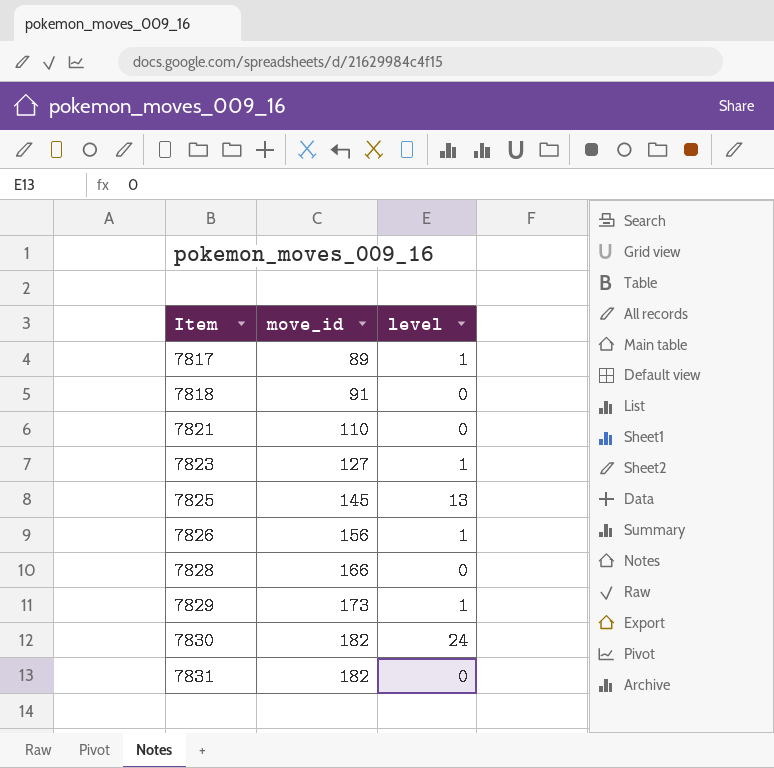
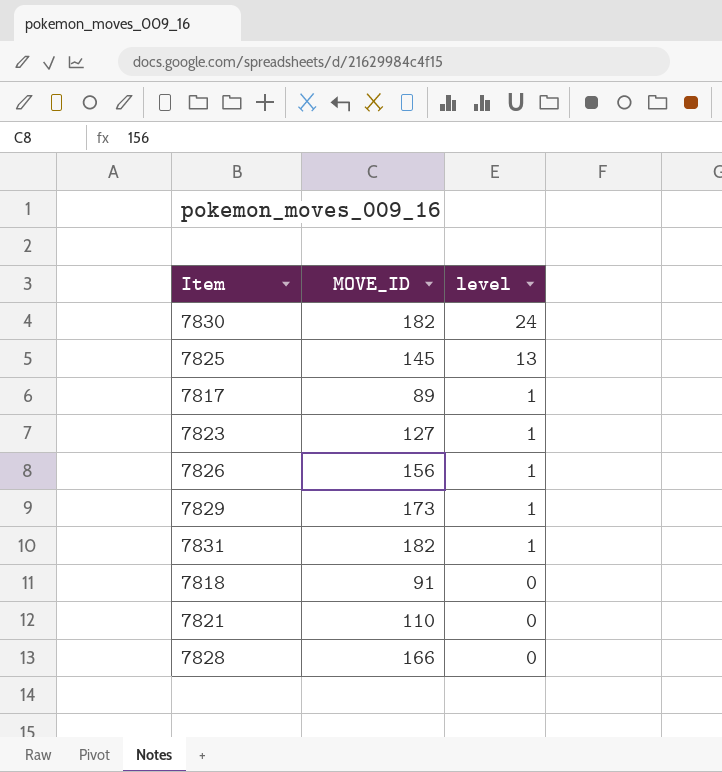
row order: Item ascending -> level descending
column name: move_id -> MOVE_ID
7831 | level: 0 -> 1

